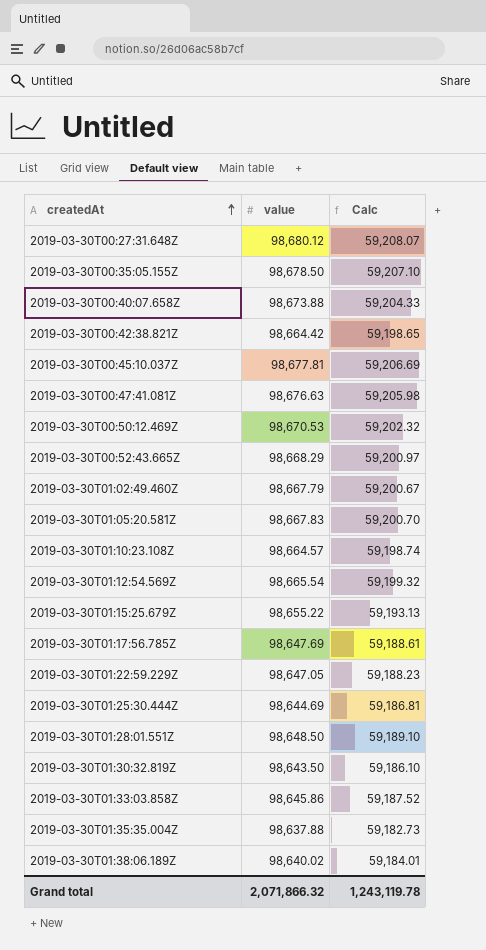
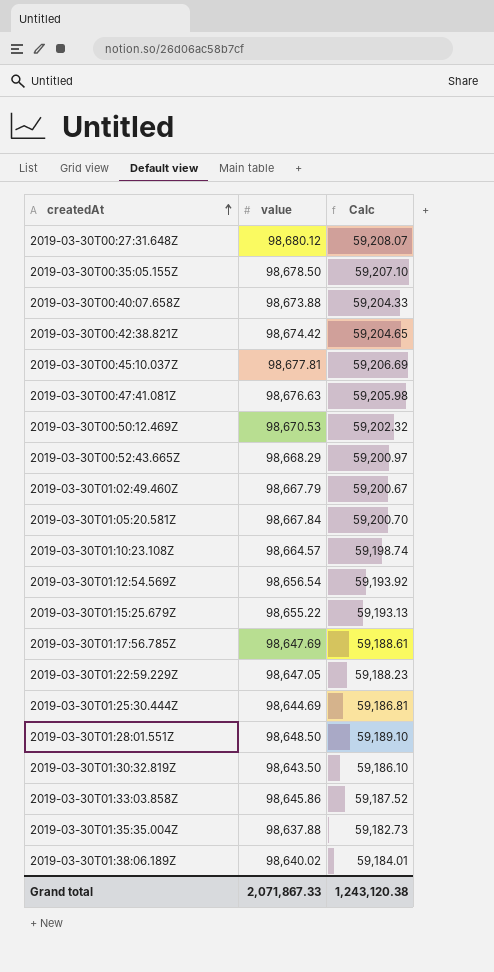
2019-03-30T00:42:38.821Z | value: 98,664.42 -> 98,674.42
2019-03-30T00:42:38.821Z | Calc: 59,198.65 -> 59,204.65
2019-03-30T01:05:20.581Z | value: 98,667.83 -> 98,667.84
2019-03-30T01:12:54.569Z | value: 98,665.54 -> 98,656.54
2019-03-30T01:12:54.569Z | Calc: 59,199.32 -> 59,193.92
Grand total | value: 2,071,866.32 -> 2,071,867.33
Grand total | Calc: 1,243,119.78 -> 1,243,120.38

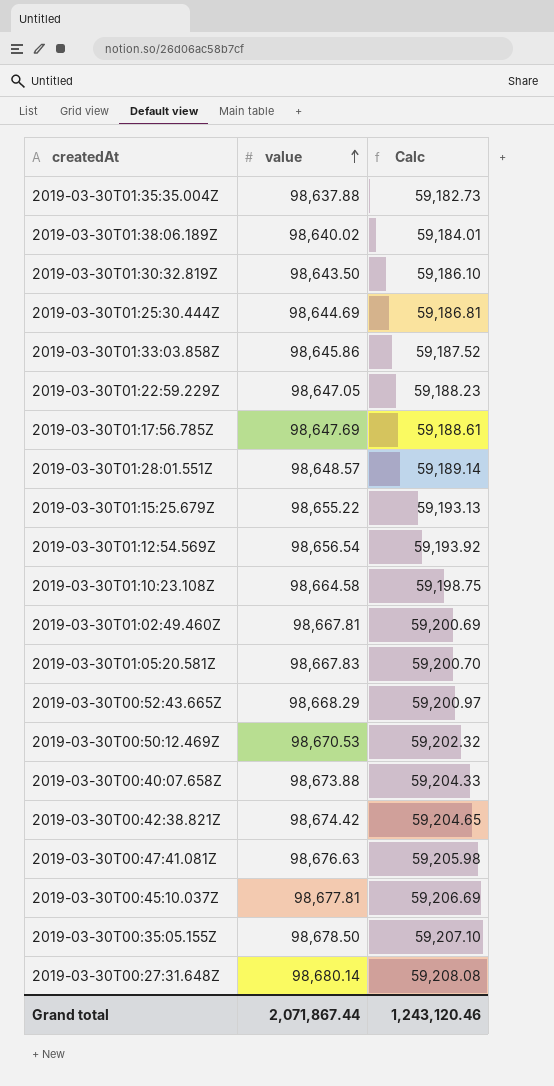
row order: createdAt ascending -> value ascending
2019-03-30T01:28:01.551Z | value: 98,648.50 -> 98,648.57
2019-03-30T01:28:01.551Z | Calc: 59,189.10 -> 59,189.14
2019-03-30T01:10:23.108Z | value: 98,664.57 -> 98,664.58
2019-03-30T01:10:23.108Z | Calc: 59,198.74 -> 59,198.75
2019-03-30T01:02:49.460Z | value: 98,667.79 -> 98,667.81
2019-03-30T01:02:49.460Z | Calc: 59,200.67 -> 59,200.69
2019-03-30T01:05:20.581Z | value: 98,667.84 -> 98,667.83
2019-03-30T00:27:31.648Z | value: 98,680.12 -> 98,680.14
2019-03-30T00:27:31.648Z | Calc: 59,208.07 -> 59,208.08
Grand total | value: 2,071,867.33 -> 2,071,867.44
Grand total | Calc: 1,243,120.38 -> 1,243,120.46

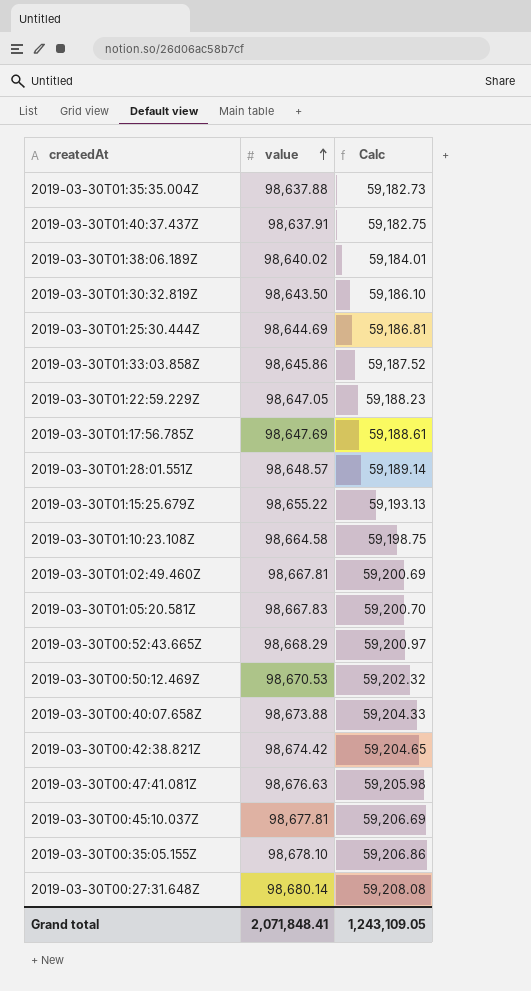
row 2019-03-30T01:12:54.569Z: 98,656.54 | 59,193.92 -> none
row 2019-03-30T01:40:37.437Z: none -> 98,637.91 | 59,182.75
2019-03-30T00:35:05.155Z | value: 98,678.50 -> 98,678.10
2019-03-30T00:35:05.155Z | Calc: 59,207.10 -> 59,206.86
Grand total | value: 2,071,867.44 -> 2,071,848.41
Grand total | Calc: 1,243,120.46 -> 1,243,109.05

